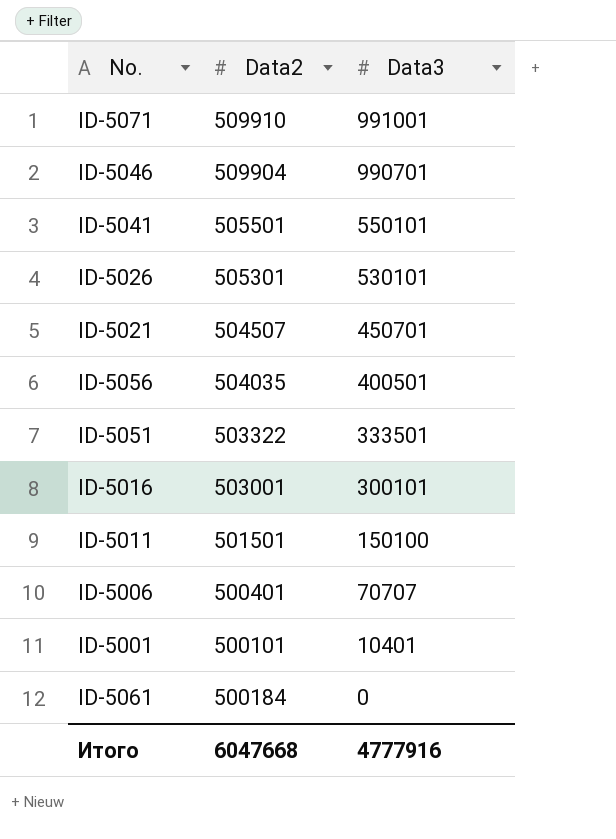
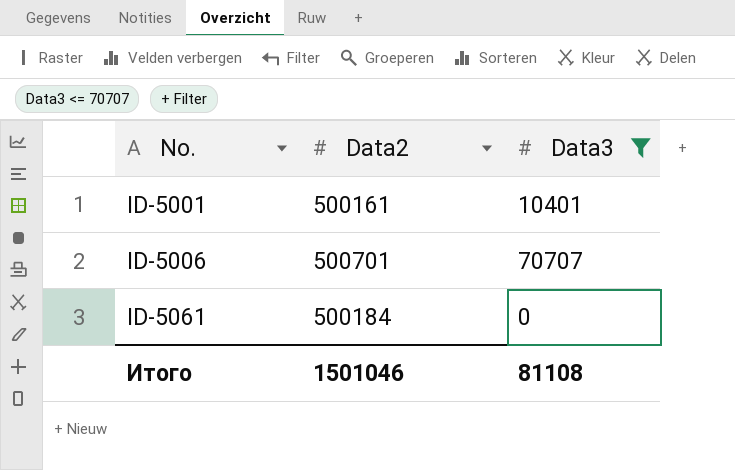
filter: none -> Data3 <= 70707
row order: Data3 descending -> No. ascending
ID-5001 | Data2: 500101 -> 500161
ID-5006 | Data2: 500401 -> 500701
Итого | Data2: 6047668 -> 1501046
Итого | Data3: 4777916 -> 81108

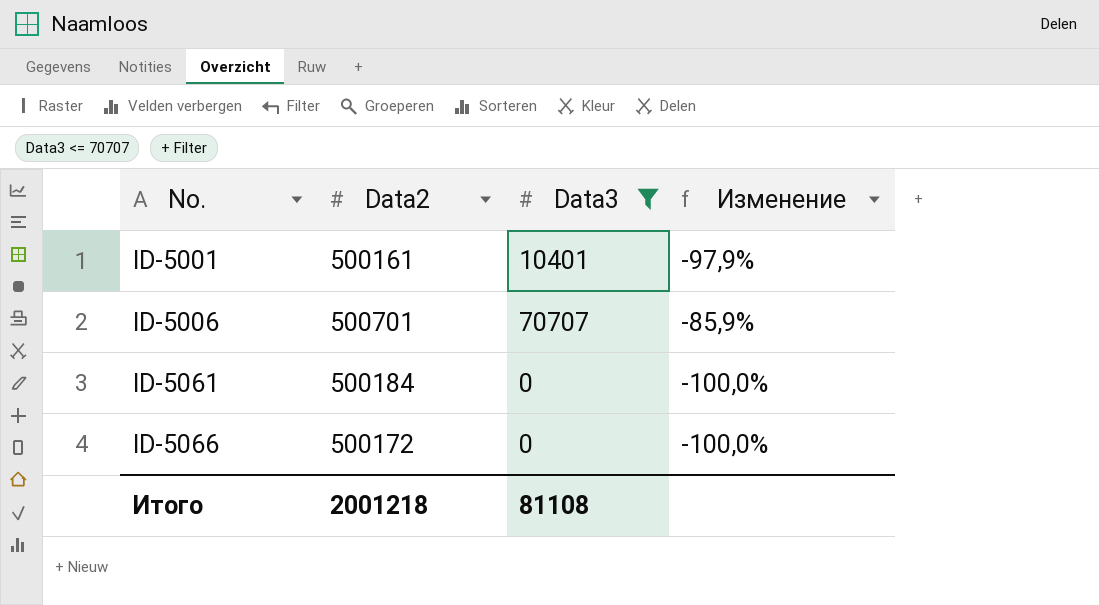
column Изменение | formula: none -> ([Data3] - [Data2]) / [Data2]
row ID-5066: none -> 500172 | 0 | -100,0%
Итого | Data2: 1501046 -> 2001218

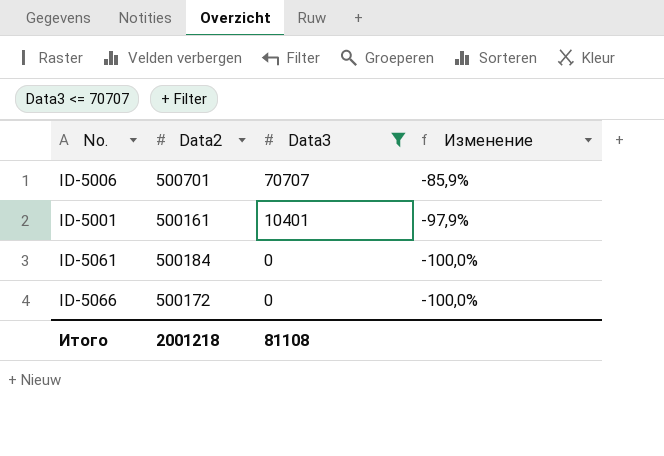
row order: No. ascending -> Data3 descending

